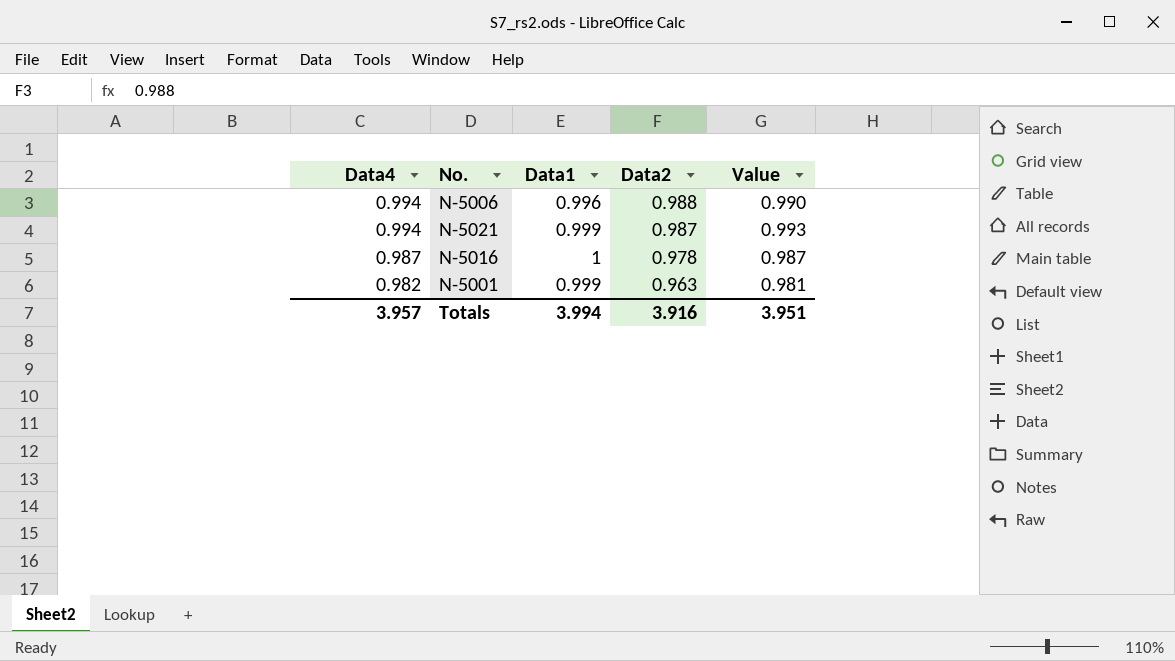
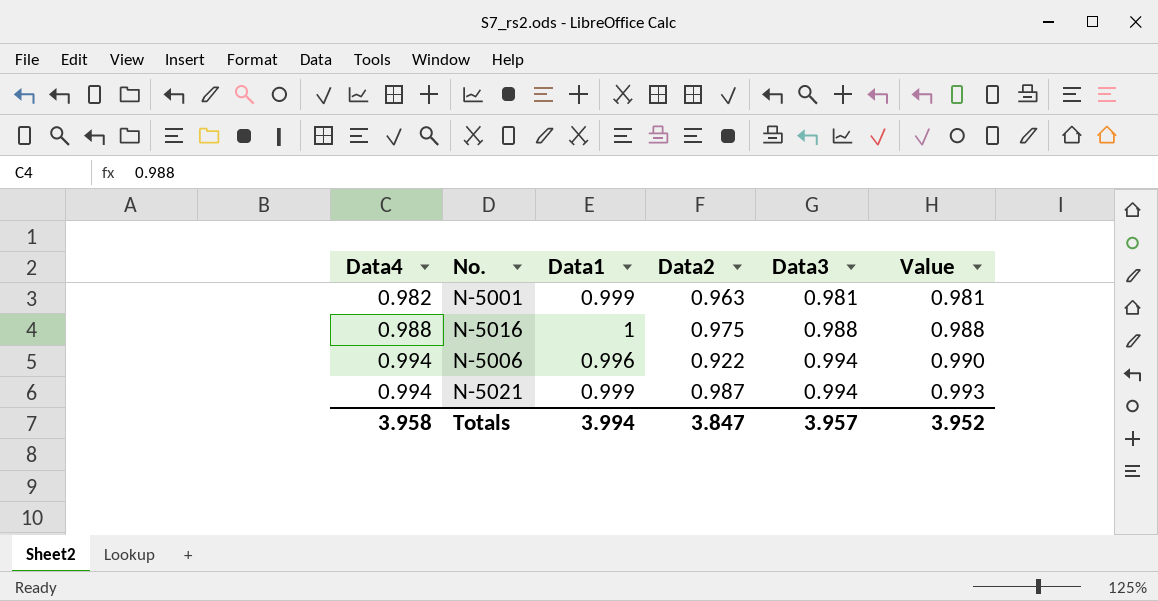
row order: Data4 descending -> Data4 ascending
column Data3 | position: none -> 5
N-5016 | Data4: 0.987 -> 0.988
N-5016 | Data2: 0.978 -> 0.975
N-5016 | Value: 0.987 -> 0.988
N-5006 | Data2: 0.988 -> 0.922
Totals | Data4: 3.957 -> 3.958
Totals | Data2: 3.916 -> 3.847
Totals | Value: 3.951 -> 3.952

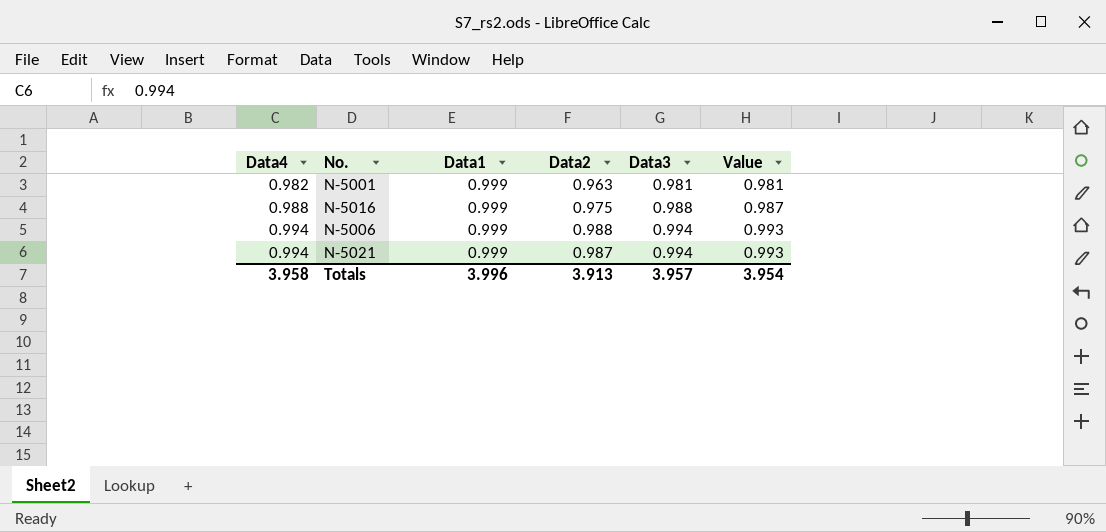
N-5016 | Data1: 1 -> 0.999
N-5016 | Value: 0.988 -> 0.987
N-5006 | Data1: 0.996 -> 0.999
N-5006 | Data2: 0.922 -> 0.988
N-5006 | Value: 0.990 -> 0.993
Totals | Data1: 3.994 -> 3.996
Totals | Data2: 3.847 -> 3.913
Totals | Value: 3.952 -> 3.954

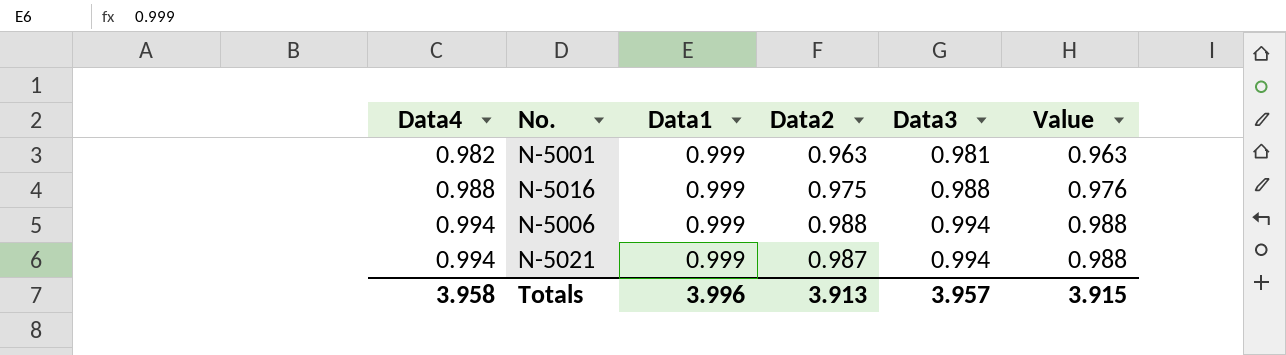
column Value | formula: [Data4] * [Data1] -> [Data4] * [Data3]
Totals | Value: 3.954 -> 3.915

